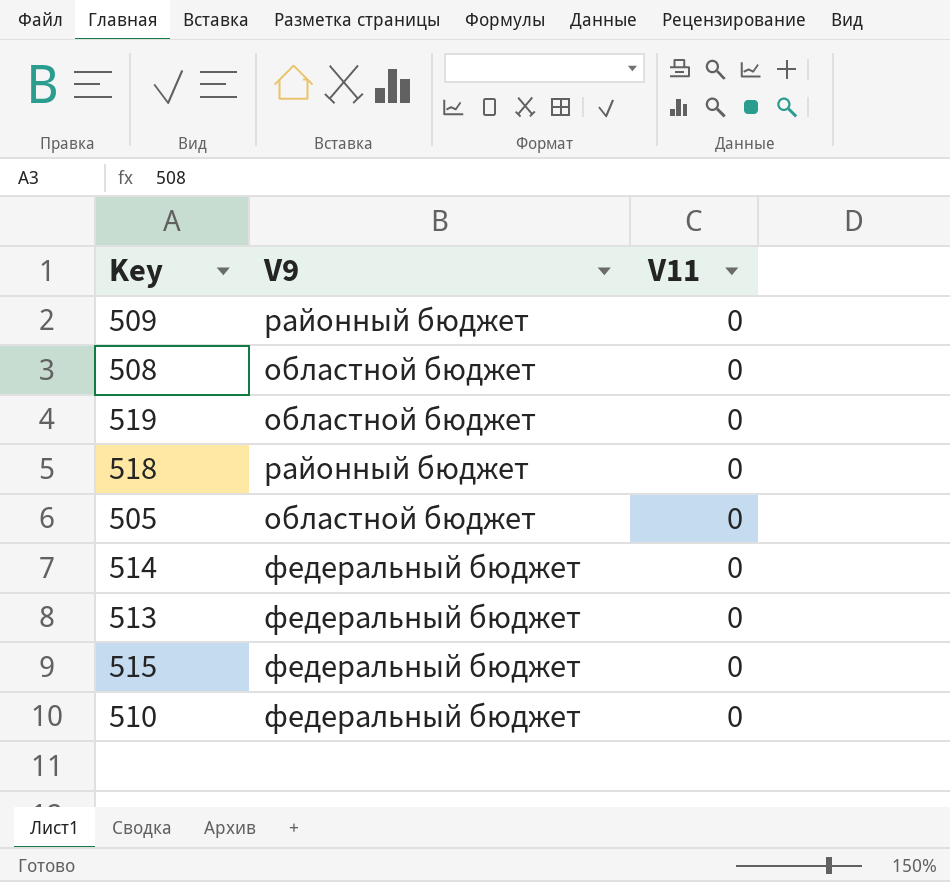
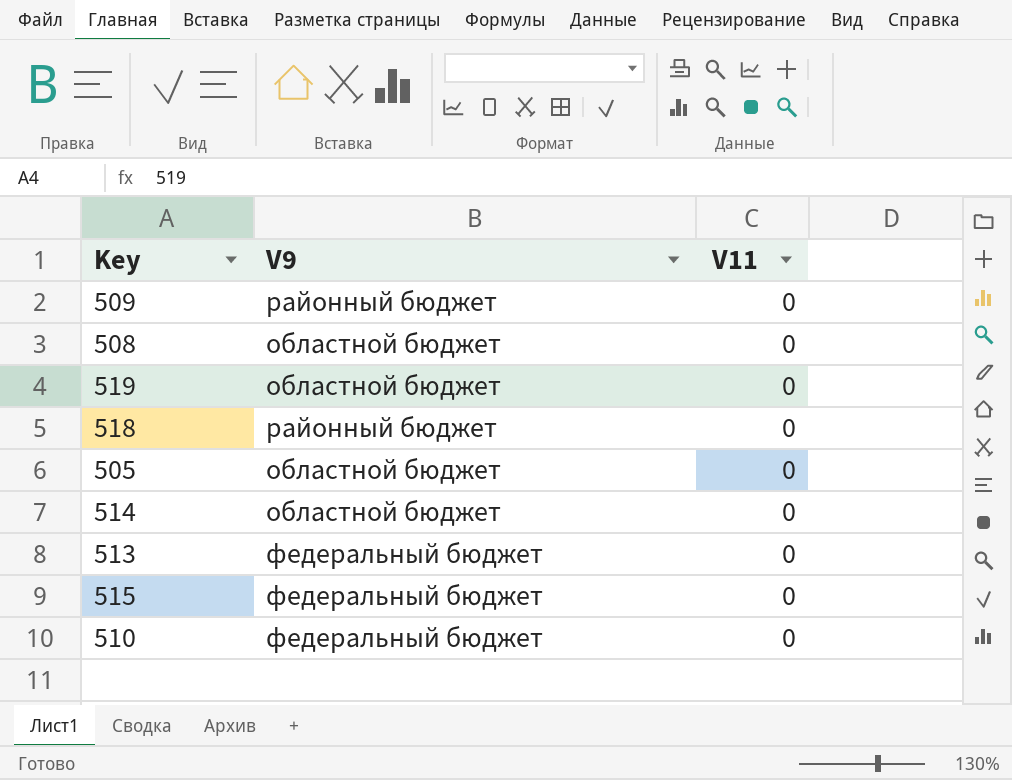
514 | V9: федеральный бюджет -> областной бюджет

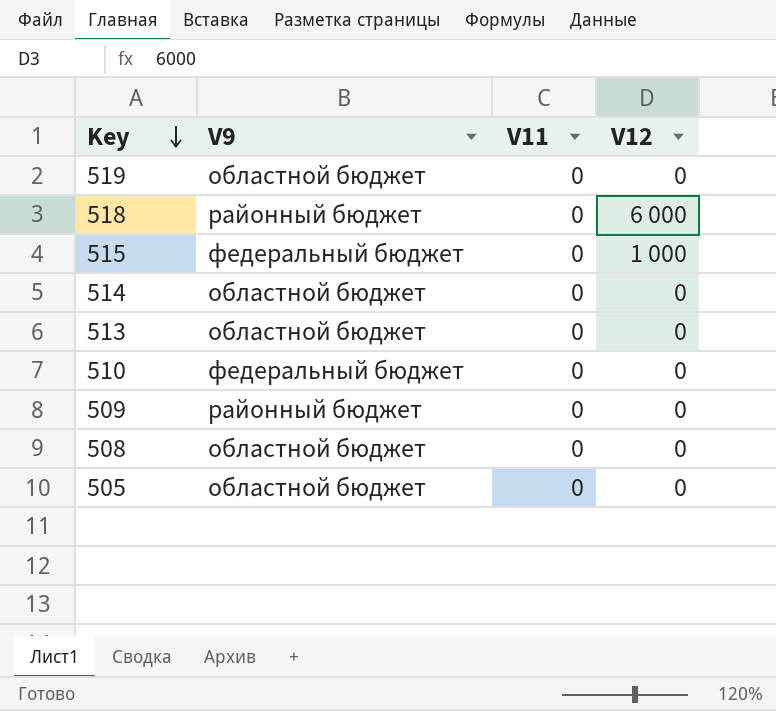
row order: none -> Key descending
column V12 | position: none -> 4
513 | V9: федеральный бюджет -> областной бюджет

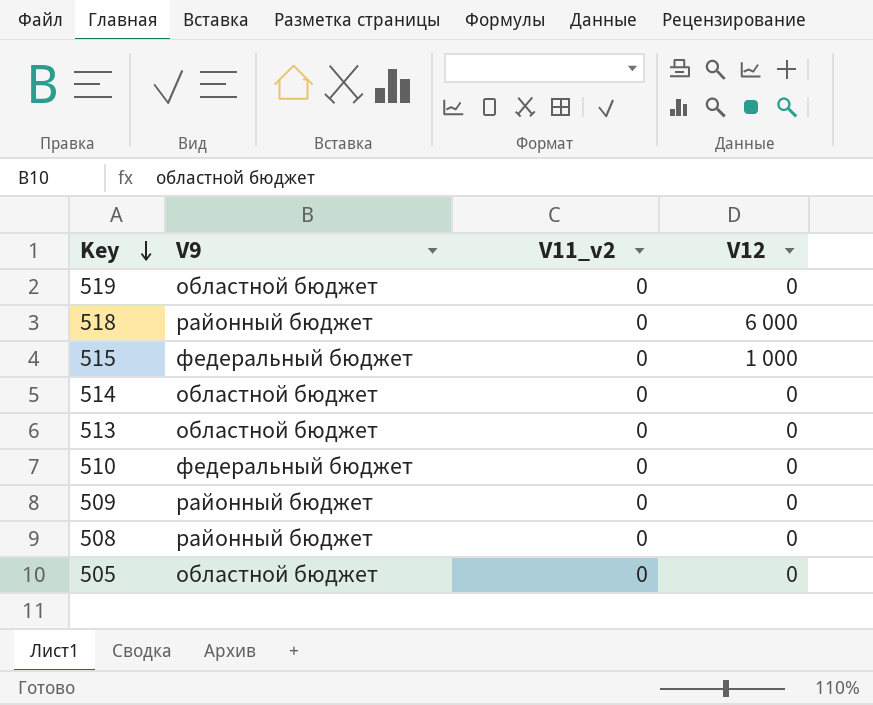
column name: V11 -> V11_v2
508 | V9: областной бюджет -> районный бюджет

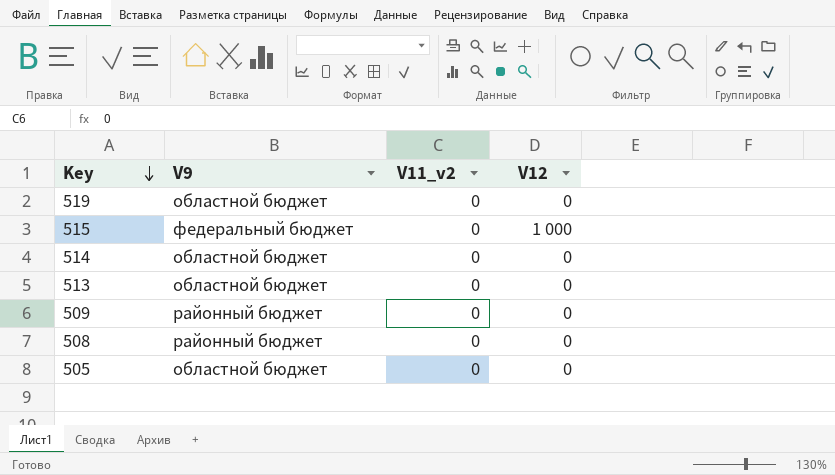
row 518: районный бюджет | 0 | 6 000 -> none
row 510: федеральный бюджет | 0 | 0 -> none

